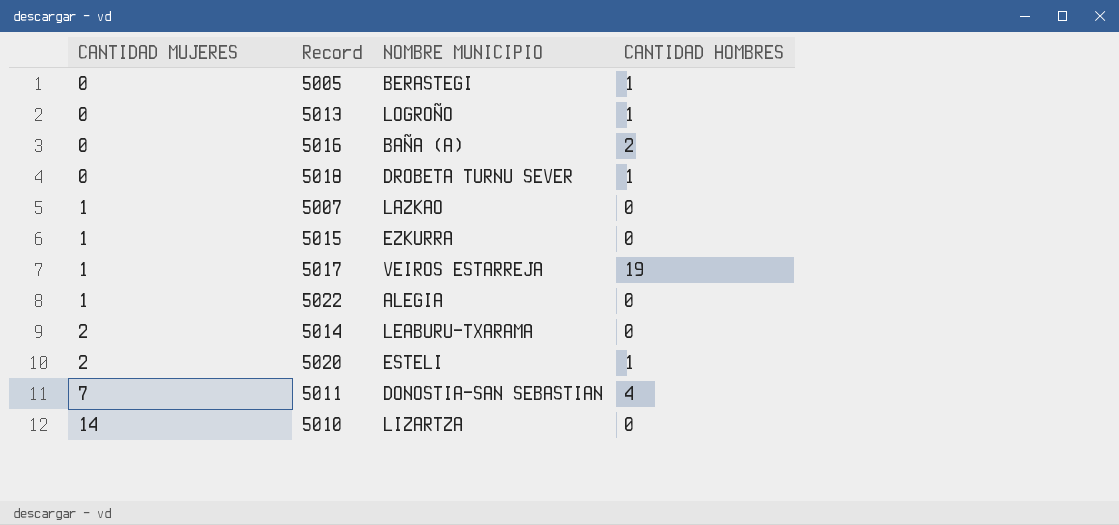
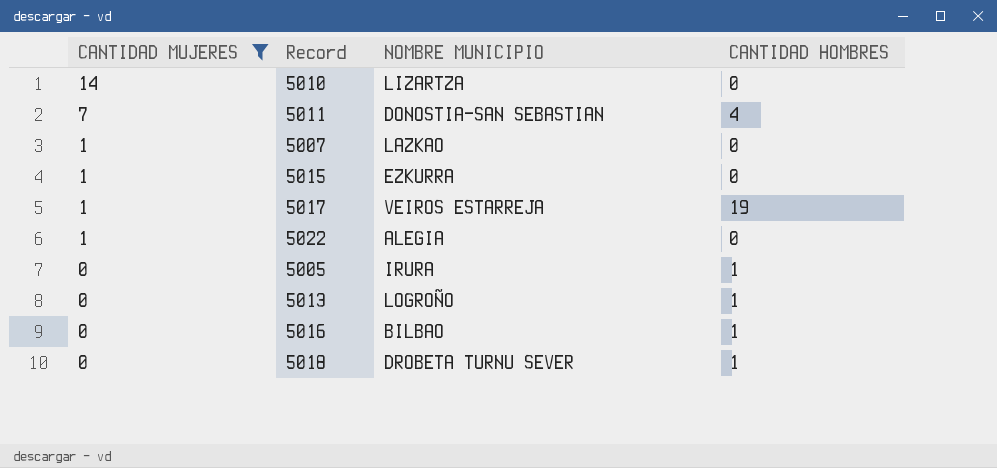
filter: none -> CANTIDAD MUJERES != 2
row order: CANTIDAD MUJERES ascending -> CANTIDAD MUJERES descending
5005 | NOMBRE MUNICIPIO: BERASTEGI -> IRURA
5016 | NOMBRE MUNICIPIO: BAÑA (A) -> BILBAO
5016 | CANTIDAD HOMBRES: 2 -> 1

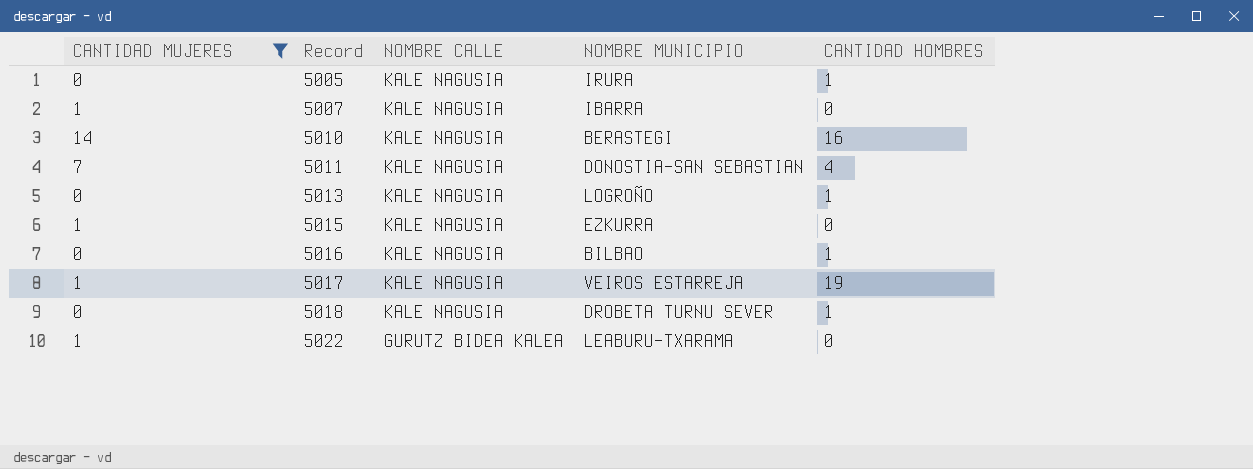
row order: CANTIDAD MUJERES descending -> Record ascending
column NOMBRE CALLE | position: none -> 3
5007 | NOMBRE MUNICIPIO: LAZKAO -> IBARRA
5010 | NOMBRE MUNICIPIO: LIZARTZA -> BERASTEGI
5010 | CANTIDAD HOMBRES: 0 -> 16
5022 | NOMBRE MUNICIPIO: ALEGIA -> LEABURU-TXARAMA

